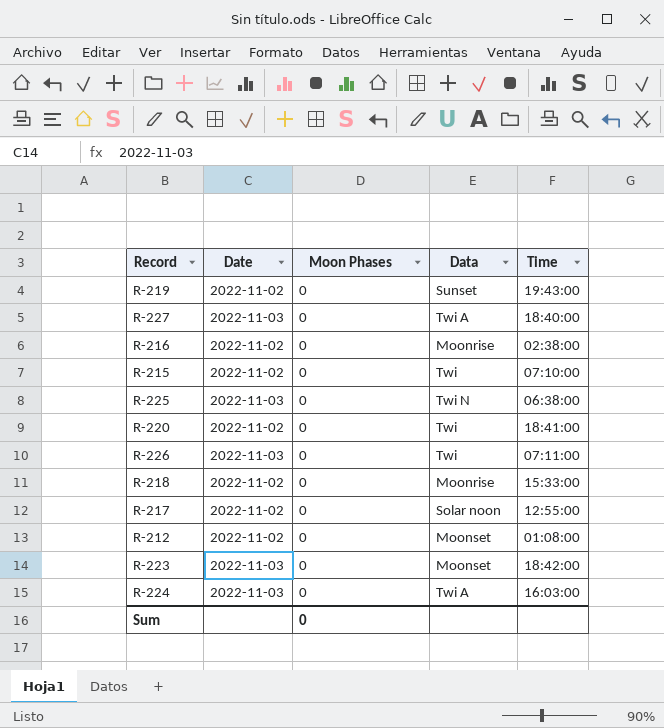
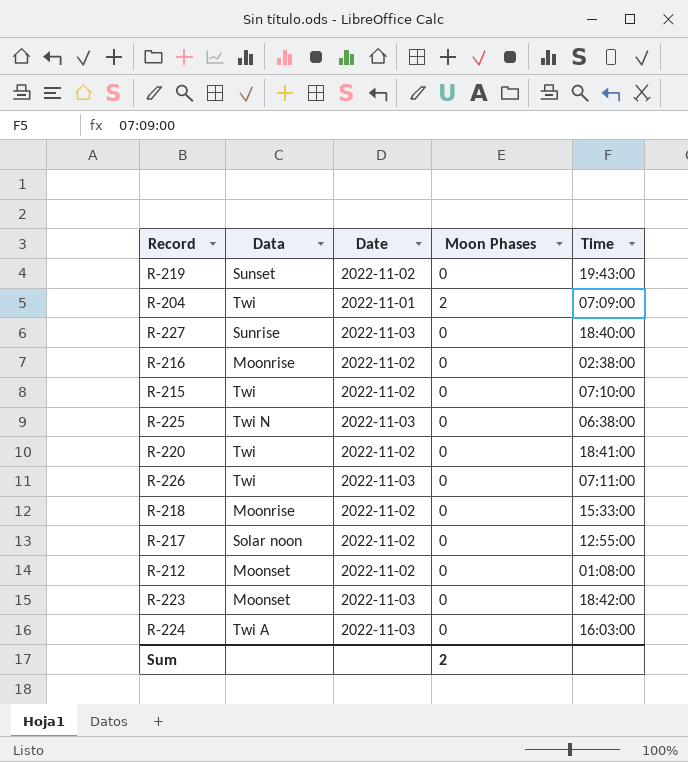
column Data | position: 4 -> 2
row R-204: none -> Twi | 2022-11-01 | 2 | 07:09:00
R-227 | Data: Twi A -> Sunrise
Sum | Moon Phases: 0 -> 2

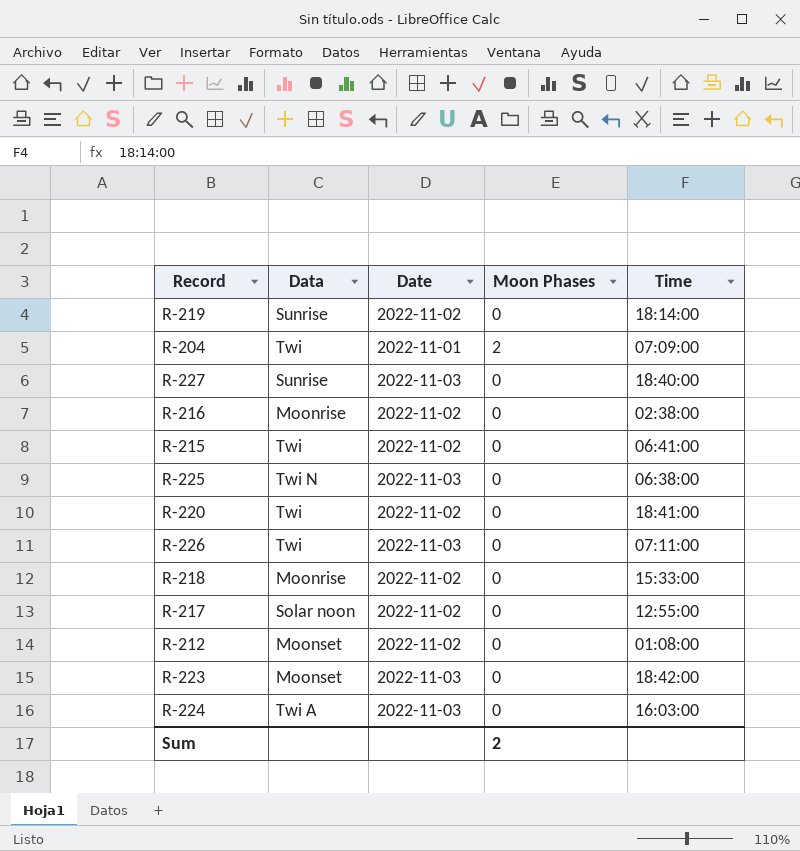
R-219 | Data: Sunset -> Sunrise
R-219 | Time: 19:43:00 -> 18:14:00
R-215 | Time: 07:10:00 -> 06:41:00

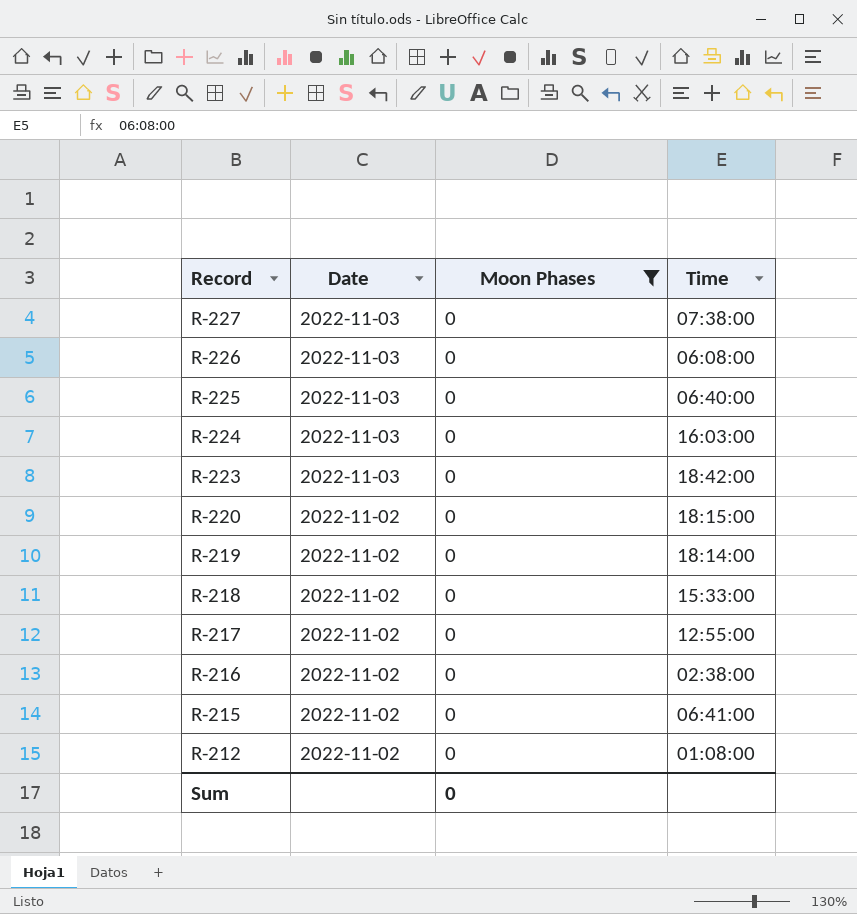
filter: none -> Moon Phases = 0
row order: none -> Record descending
column Data | position: 2 -> none
R-227 | Time: 18:40:00 -> 07:38:00
R-226 | Time: 07:11:00 -> 06:08:00
R-225 | Time: 06:38:00 -> 06:40:00
R-220 | Time: 18:41:00 -> 18:15:00
Sum | Moon Phases: 2 -> 0

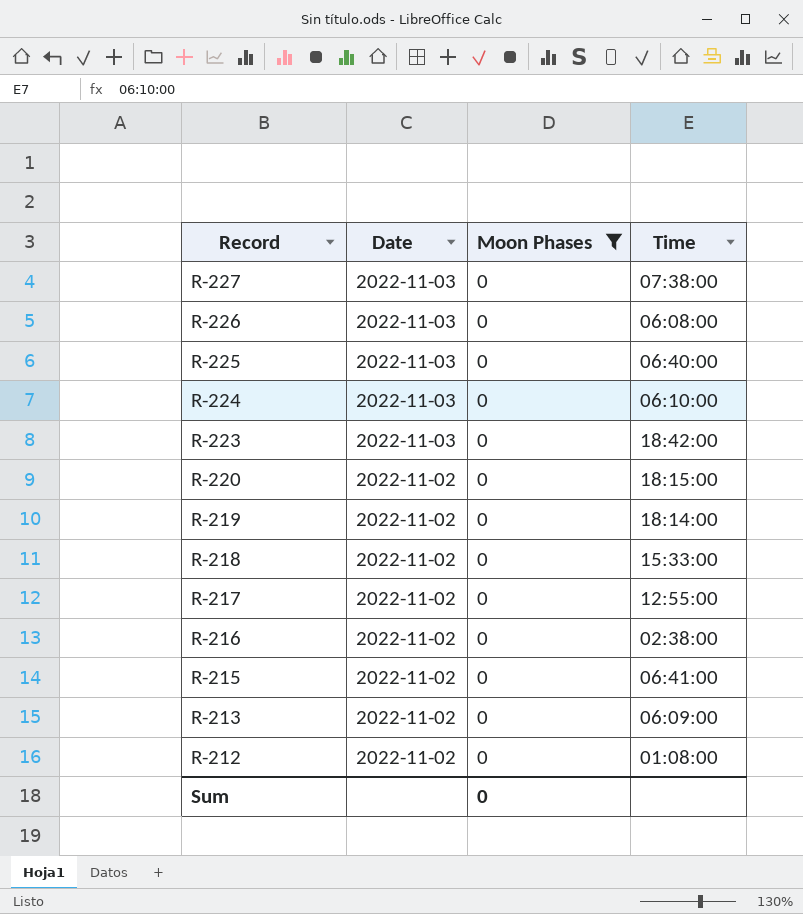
R-224 | Time: 16:03:00 -> 06:10:00
row R-213: none -> 2022-11-02 | 0 | 06:09:00

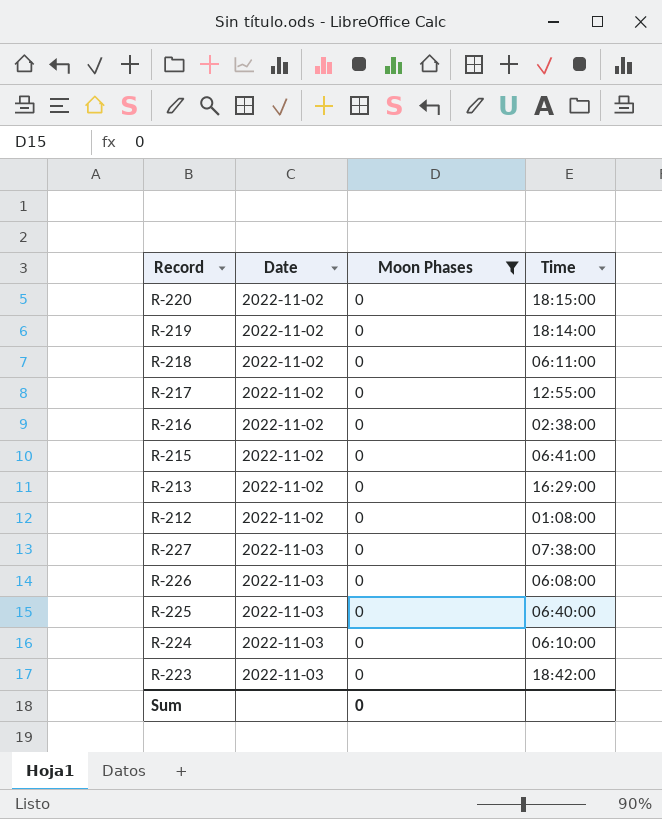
row order: Record descending -> Date ascending
R-218 | Time: 15:33:00 -> 06:11:00
R-213 | Time: 06:09:00 -> 16:29:00

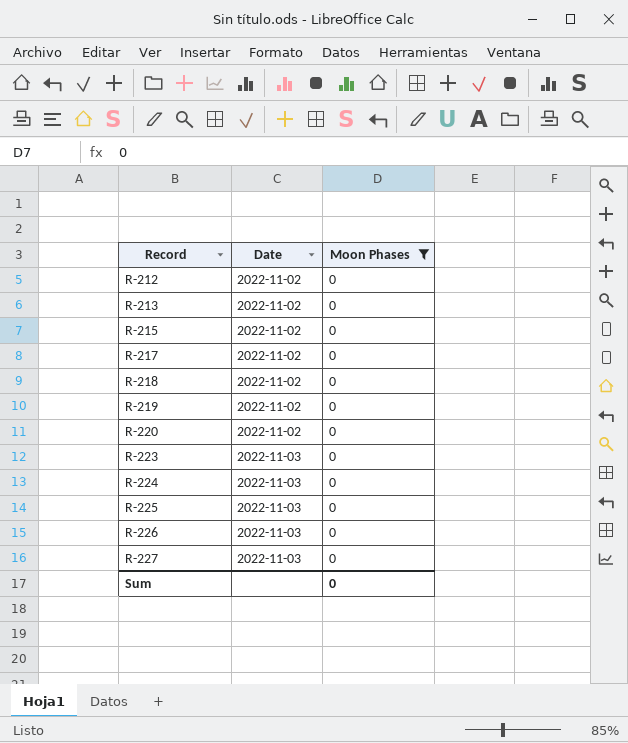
row order: Date ascending -> Record ascending
column Time | position: 4 -> none
row R-216: 2022-11-02 | 0 | 02:38:00 -> none

